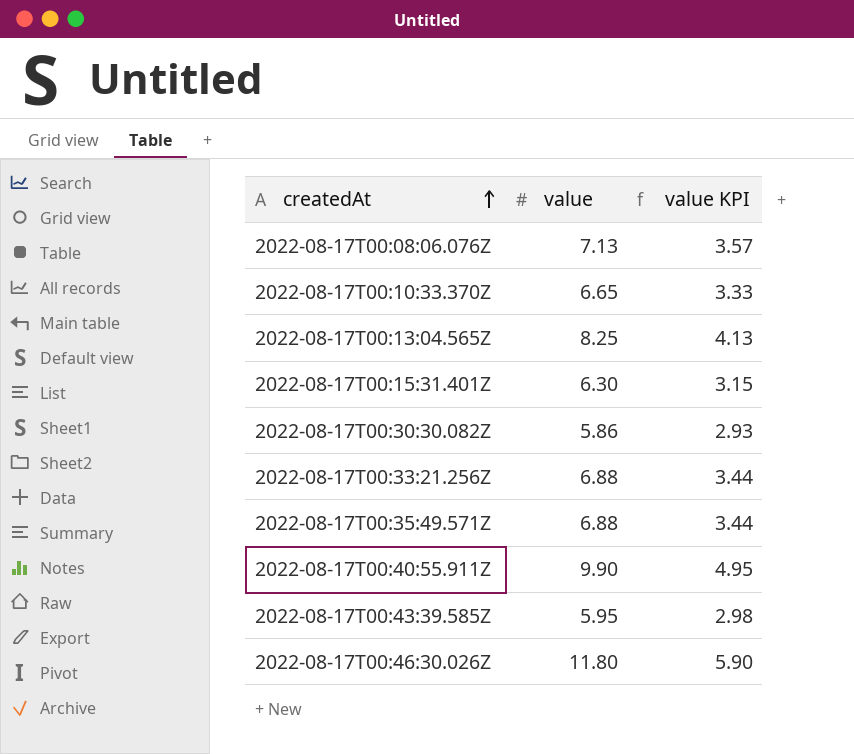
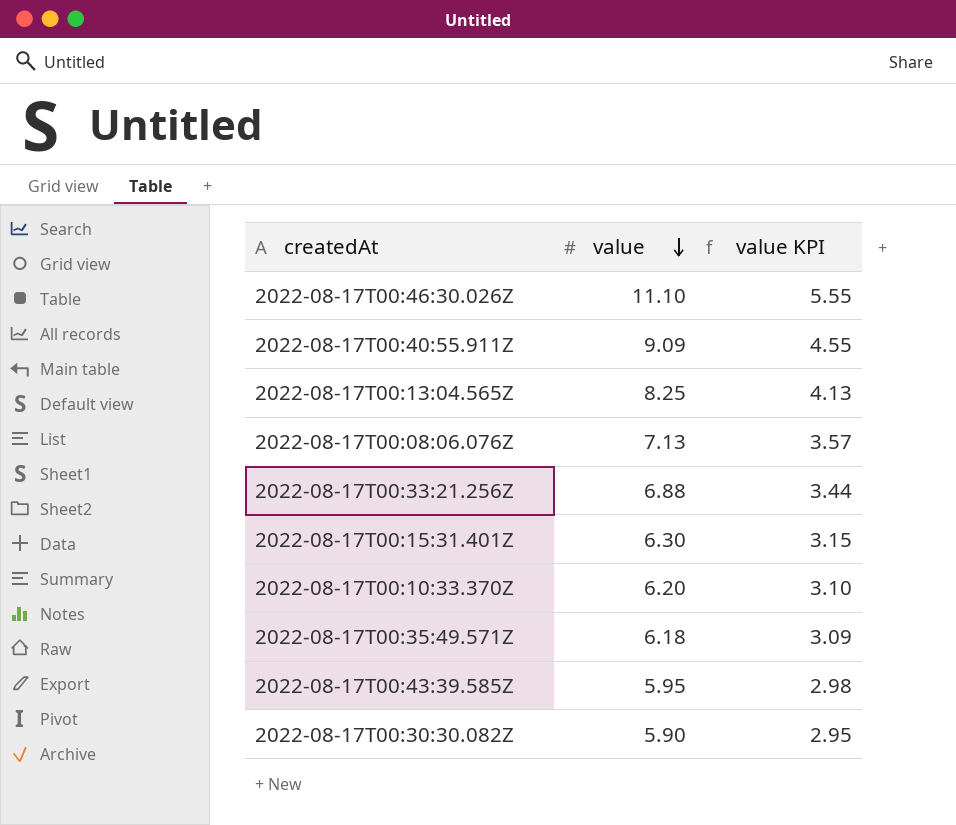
row order: createdAt ascending -> value descending
2022-08-17T00:46:30.026Z | value: 11.80 -> 11.10
2022-08-17T00:46:30.026Z | value KPI: 5.90 -> 5.55
2022-08-17T00:40:55.911Z | value: 9.90 -> 9.09
2022-08-17T00:40:55.911Z | value KPI: 4.95 -> 4.55
2022-08-17T00:10:33.370Z | value: 6.65 -> 6.20
2022-08-17T00:10:33.370Z | value KPI: 3.33 -> 3.10
2022-08-17T00:35:49.571Z | value: 6.88 -> 6.18
2022-08-17T00:35:49.571Z | value KPI: 3.44 -> 3.09
2022-08-17T00:30:30.082Z | value: 5.86 -> 5.90
2022-08-17T00:30:30.082Z | value KPI: 2.93 -> 2.95

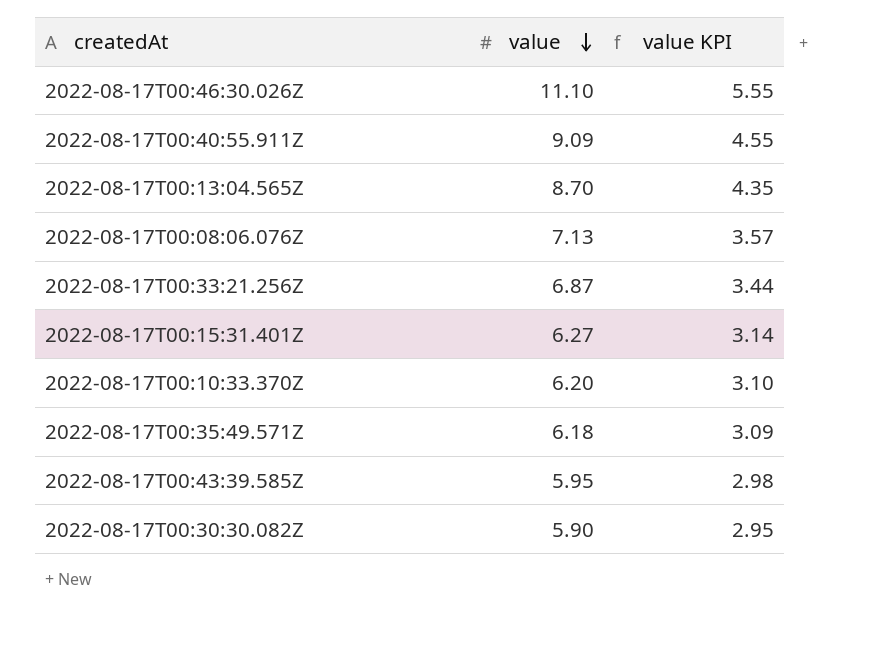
2022-08-17T00:13:04.565Z | value: 8.25 -> 8.70
2022-08-17T00:13:04.565Z | value KPI: 4.13 -> 4.35
2022-08-17T00:33:21.256Z | value: 6.88 -> 6.87
2022-08-17T00:15:31.401Z | value: 6.30 -> 6.27
2022-08-17T00:15:31.401Z | value KPI: 3.15 -> 3.14

